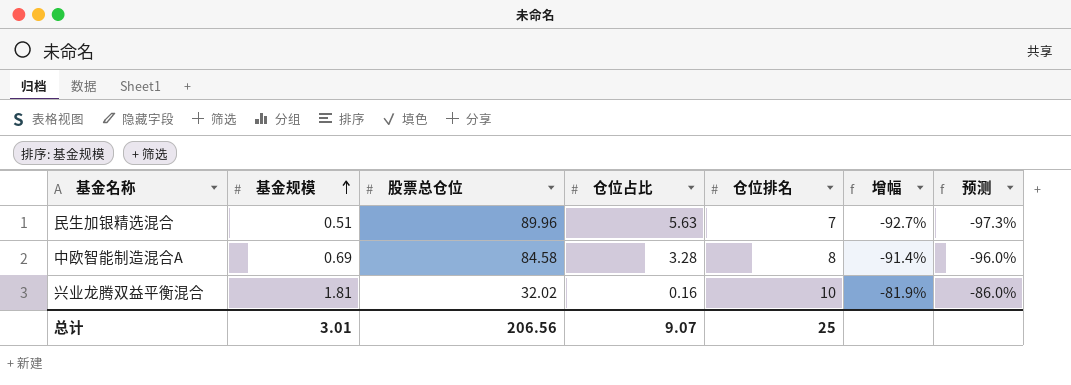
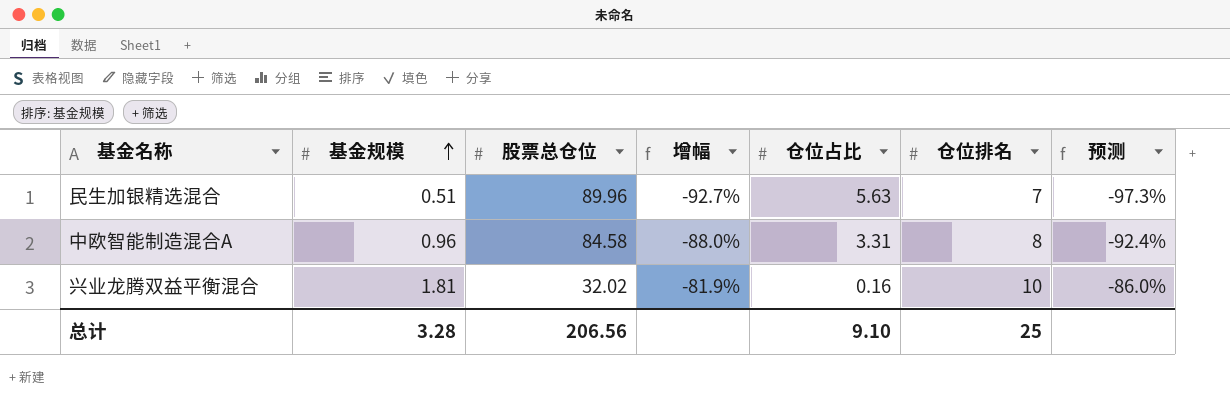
column 增幅 | position: 6 -> 4
中欧智能制造混合A | 基金规模: 0.69 -> 0.96
中欧智能制造混合A | 增幅: -91.4% -> -88.0%
中欧智能制造混合A | 仓位占比: 3.28 -> 3.31
中欧智能制造混合A | 预测: -96.0% -> -92.4%
总计 | 基金规模: 3.01 -> 3.28
总计 | 仓位占比: 9.07 -> 9.10

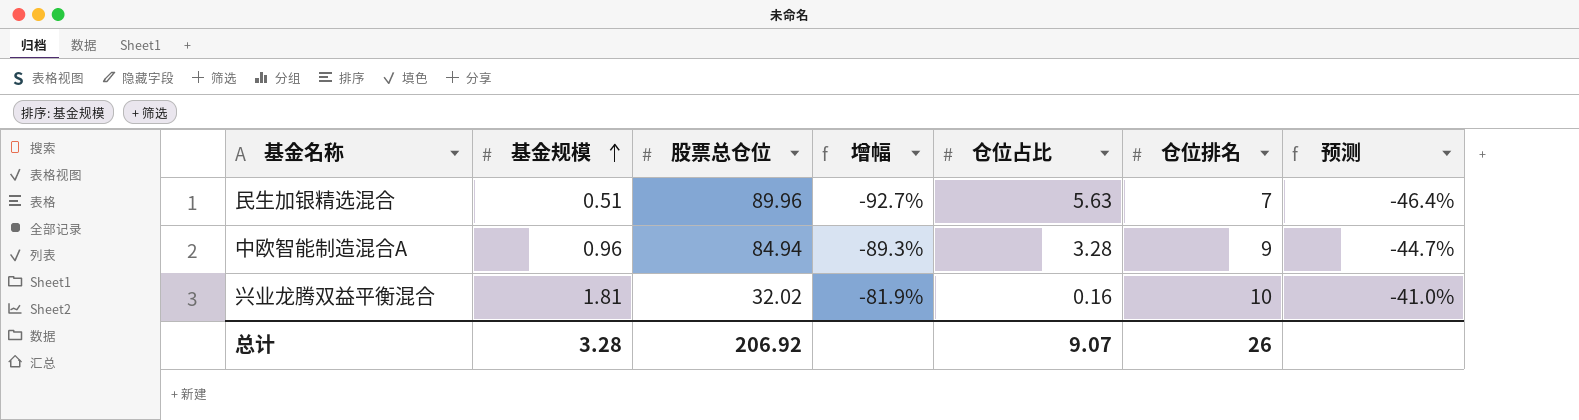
column 预测 | formula: [增幅] * 1.05 -> [增幅] * 0.5
中欧智能制造混合A | 股票总仓位: 84.58 -> 84.94
中欧智能制造混合A | 增幅: -88.0% -> -89.3%
中欧智能制造混合A | 仓位占比: 3.31 -> 3.28
中欧智能制造混合A | 仓位排名: 8 -> 9
总计 | 股票总仓位: 206.56 -> 206.92
总计 | 仓位占比: 9.10 -> 9.07
总计 | 仓位排名: 25 -> 26

